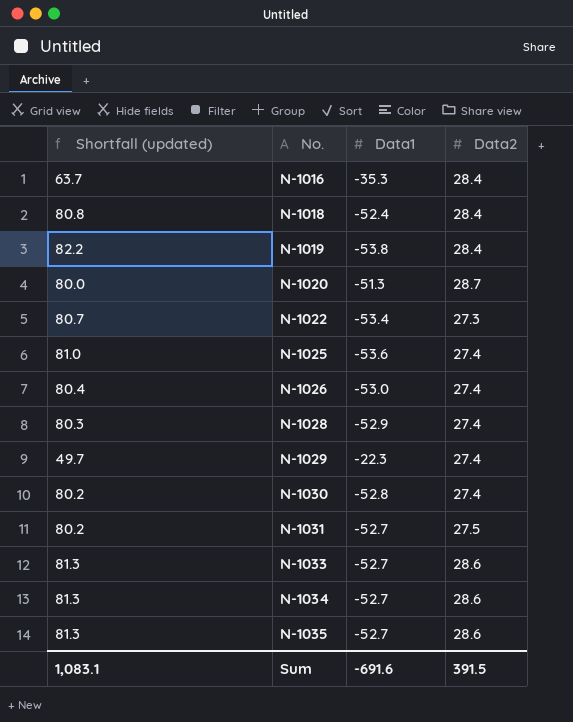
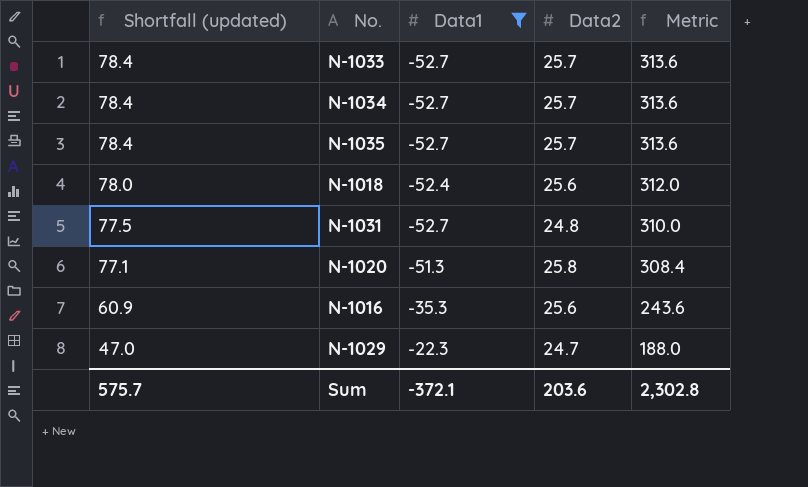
filter: none -> Data1 >= -52.7
row order: No. ascending -> Shortfall (updated) descending
column Metric | formula: none -> [Shortfall (updated)] * 4
N-1033 | Shortfall (updated): 81.3 -> 78.4
N-1033 | Data2: 28.6 -> 25.7
N-1034 | Shortfall (updated): 81.3 -> 78.4
N-1034 | Data2: 28.6 -> 25.7
N-1035 | Shortfall (updated): 81.3 -> 78.4
N-1035 | Data2: 28.6 -> 25.7
N-1018 | Shortfall (updated): 80.8 -> 78.0
N-1018 | Data2: 28.4 -> 25.6
N-1031 | Shortfall (updated): 80.2 -> 77.5
N-1031 | Data2: 27.5 -> 24.8
N-1020 | Shortfall (updated): 80.0 -> 77.1
N-1020 | Data2: 28.7 -> 25.8
N-1016 | Shortfall (updated): 63.7 -> 60.9
N-1016 | Data2: 28.4 -> 25.6
N-1029 | Shortfall (updated): 49.7 -> 47.0
N-1029 | Data2: 27.4 -> 24.7
Sum | Shortfall (updated): 1,083.1 -> 575.7
Sum | Data1: -691.6 -> -372.1
Sum | Data2: 391.5 -> 203.6

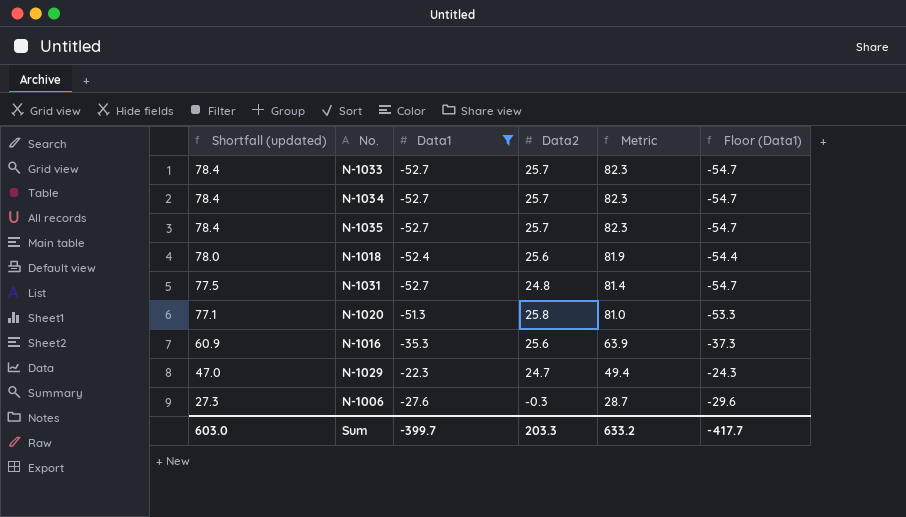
column Metric | formula: [Shortfall (updated)] * 4 -> [Shortfall (updated)] * 1.05
column Floor (Data1) | formula: none -> [Data1] - 2
row N-1006: none -> 27.3 | -27.6 | -0.3 | 28.7 | -29.6
Sum | Shortfall (updated): 575.7 -> 603.0
Sum | Data1: -372.1 -> -399.7
Sum | Data2: 203.6 -> 203.3
Sum | Metric: 2,302.8 -> 633.2

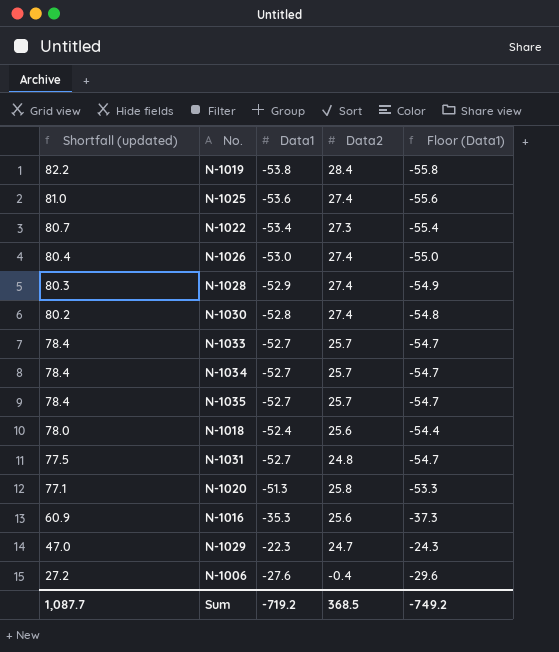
filter: Data1 >= -52.7 -> none
column Metric | formula: [Shortfall (updated)] * 1.05 -> none
N-1006 | Shortfall (updated): 27.3 -> 27.2
N-1006 | Data2: -0.3 -> -0.4
Sum | Shortfall (updated): 603.0 -> 1,087.7
Sum | Data1: -399.7 -> -719.2
Sum | Data2: 203.3 -> 368.5
Sum | Floor (Data1): -417.7 -> -749.2

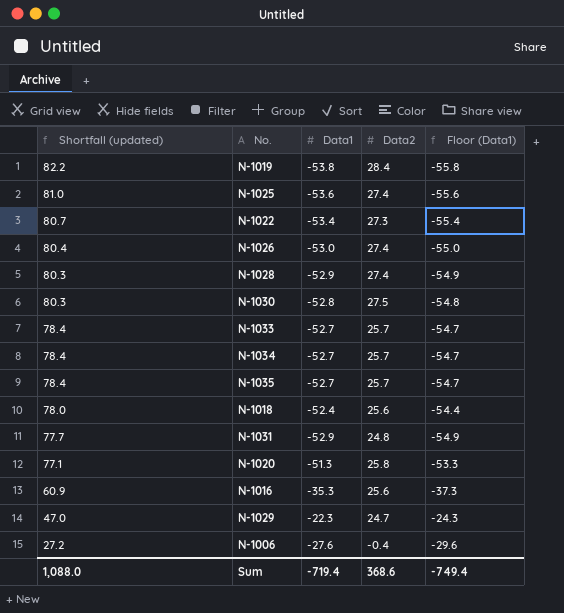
N-1030 | Shortfall (updated): 80.2 -> 80.3
N-1030 | Data2: 27.4 -> 27.5
N-1031 | Shortfall (updated): 77.5 -> 77.7
N-1031 | Data1: -52.7 -> -52.9
N-1031 | Floor (Data1): -54.7 -> -54.9
Sum | Shortfall (updated): 1,087.7 -> 1,088.0
Sum | Data1: -719.2 -> -719.4
Sum | Data2: 368.5 -> 368.6
Sum | Floor (Data1): -749.2 -> -749.4

